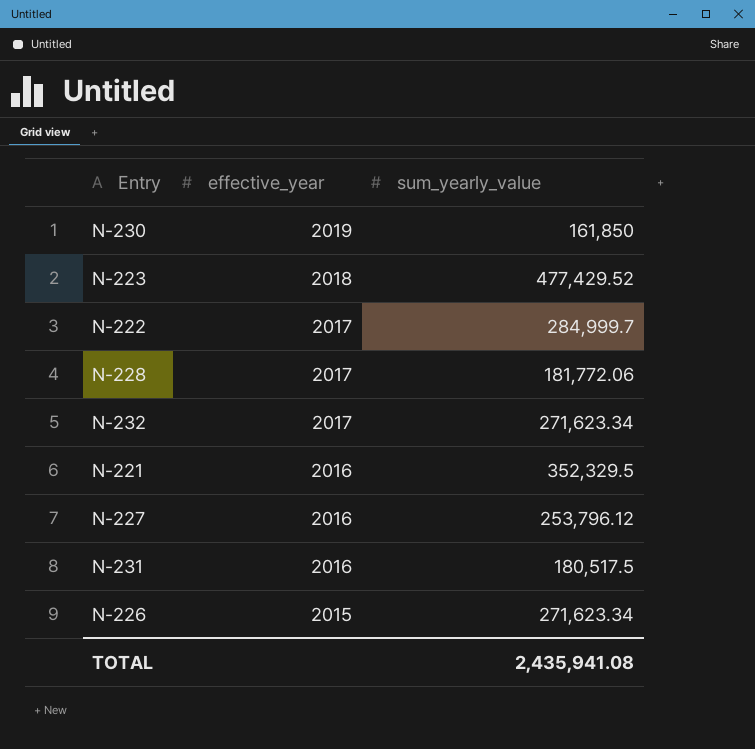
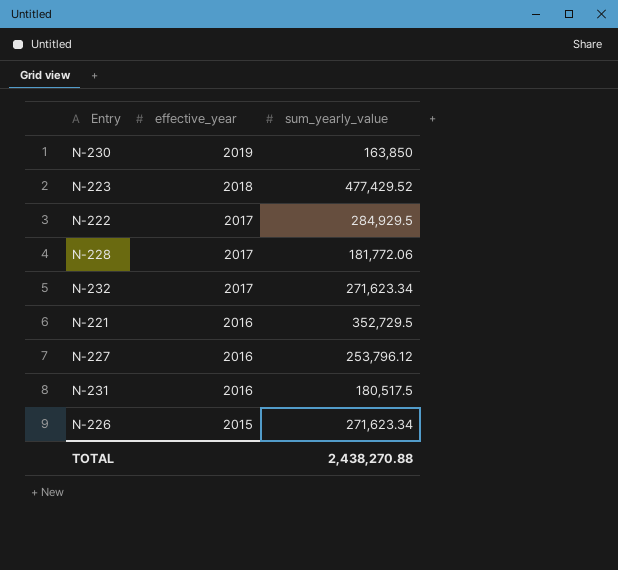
N-230 | sum_yearly_value: 161,850 -> 163,850
N-222 | sum_yearly_value: 284,999.7 -> 284,929.5
N-221 | sum_yearly_value: 352,329.5 -> 352,729.5
TOTAL | sum_yearly_value: 2,435,941.08 -> 2,438,270.88

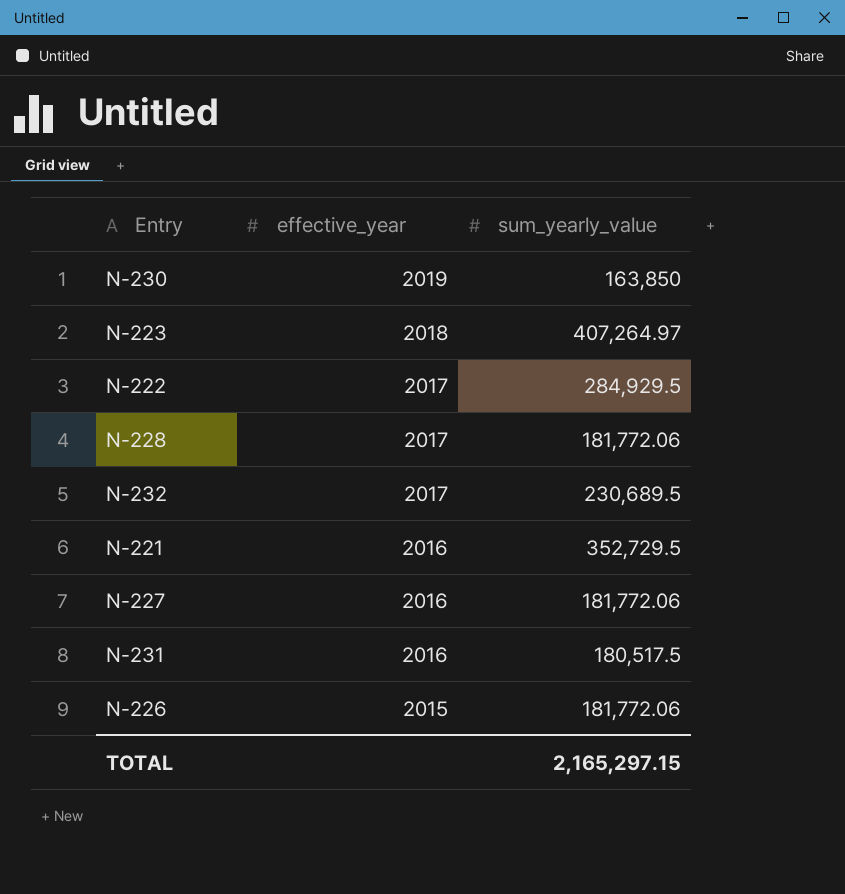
N-223 | sum_yearly_value: 477,429.52 -> 407,264.97
N-232 | sum_yearly_value: 271,623.34 -> 230,689.5
N-227 | sum_yearly_value: 253,796.12 -> 181,772.06
N-226 | sum_yearly_value: 271,623.34 -> 181,772.06
TOTAL | sum_yearly_value: 2,438,270.88 -> 2,165,297.15

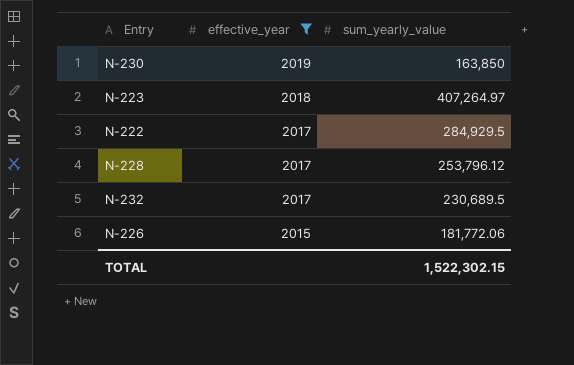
filter: none -> effective_year != 2016
N-228 | sum_yearly_value: 181,772.06 -> 253,796.12
TOTAL | sum_yearly_value: 2,165,297.15 -> 1,522,302.15

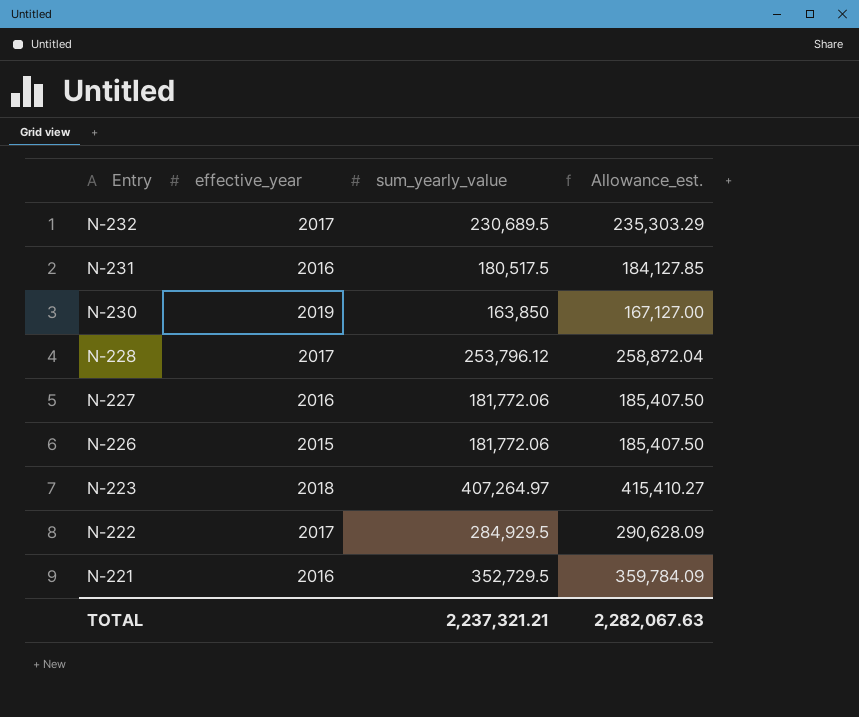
filter: effective_year != 2016 -> none
row order: effective_year descending -> Entry descending
column Allowance_est. | formula: none -> [sum_yearly_value] * 1.02
TOTAL | sum_yearly_value: 1,522,302.15 -> 2,237,321.21

